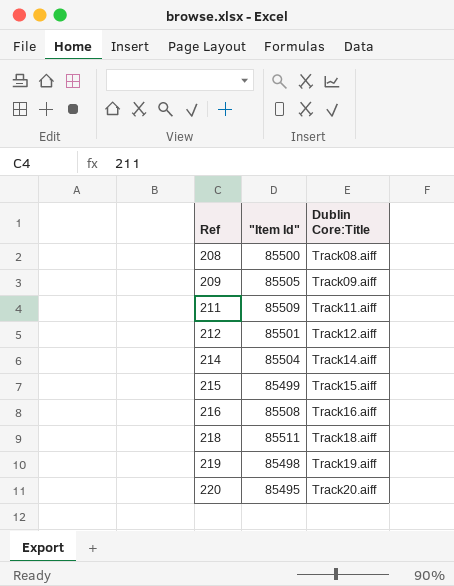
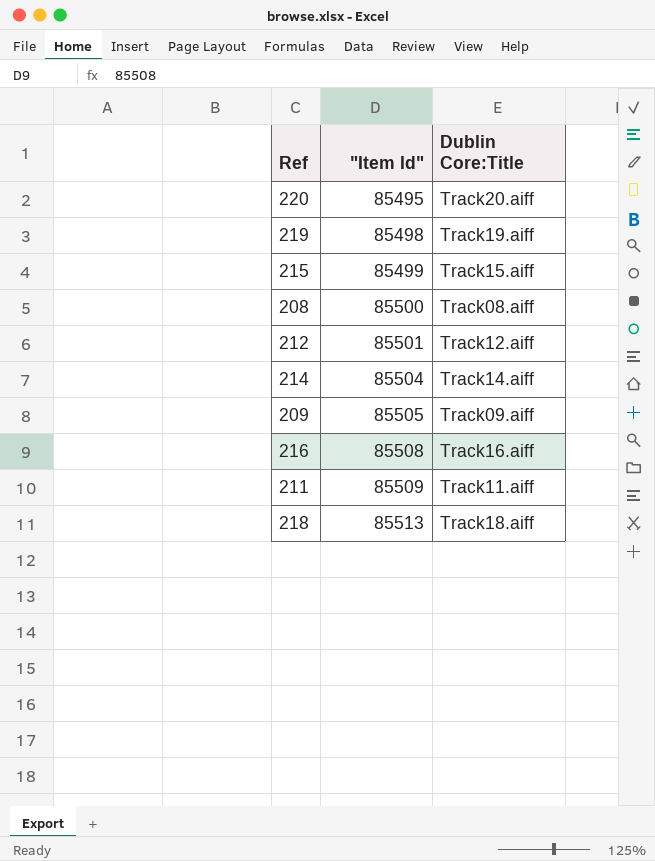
row order: Ref ascending -> "Item Id" ascending
218 | "Item Id": 85511 -> 85513

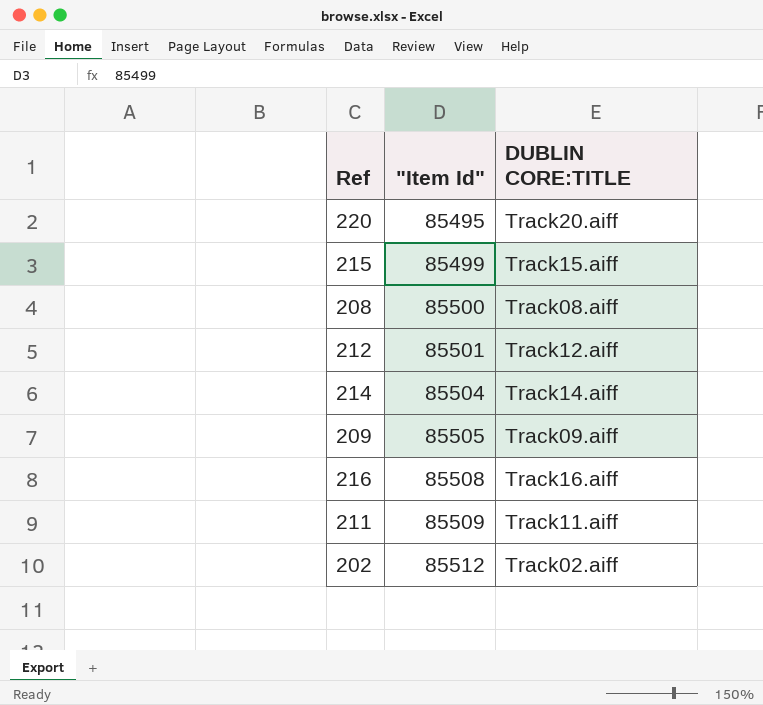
column name: Dublin Core:Title -> DUBLIN CORE:TITLE
row 219: 85498 | Track19.aiff -> none
row 218: 85513 | Track18.aiff -> none
row 202: none -> 85512 | Track02.aiff

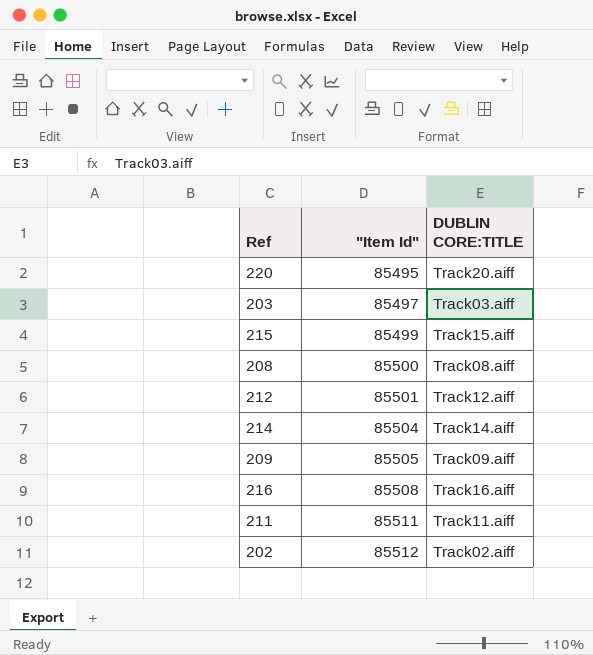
row 203: none -> 85497 | Track03.aiff
211 | "Item Id": 85509 -> 85511

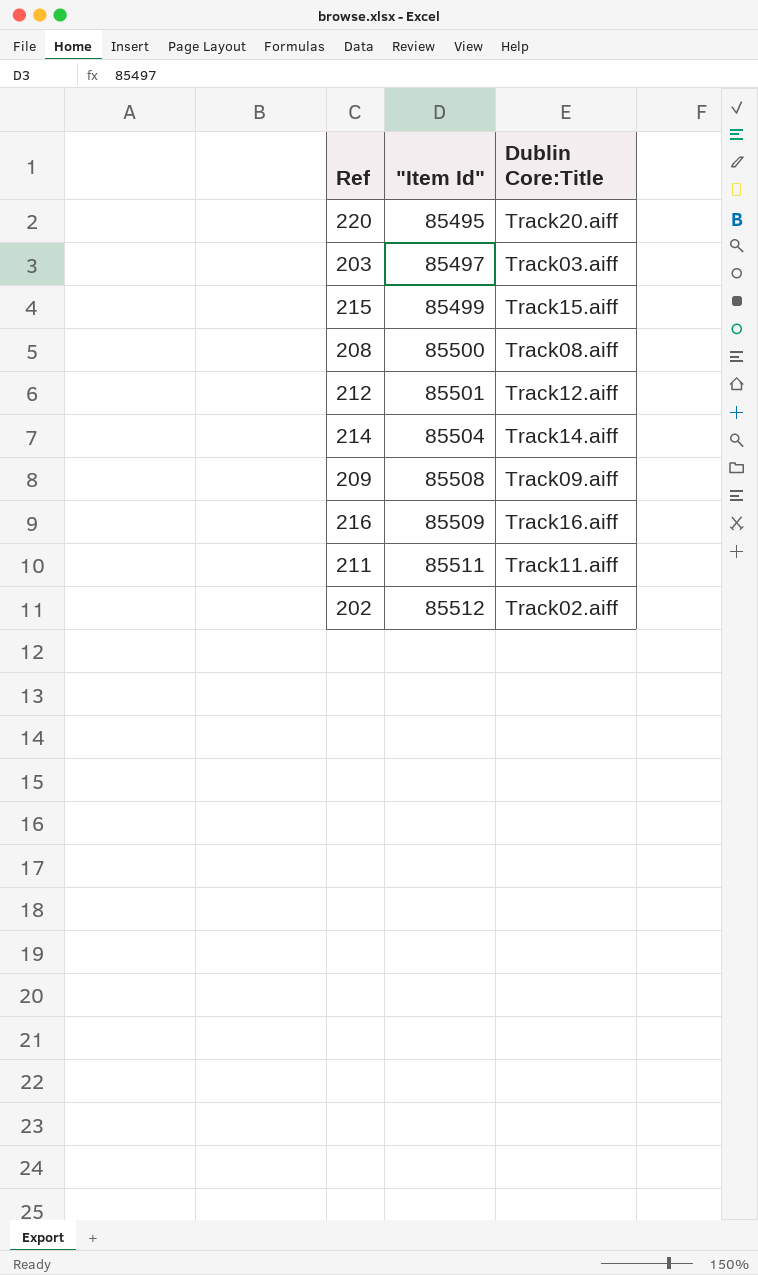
column name: DUBLIN CORE:TITLE -> Dublin Core:Title
209 | "Item Id": 85505 -> 85508
216 | "Item Id": 85508 -> 85509

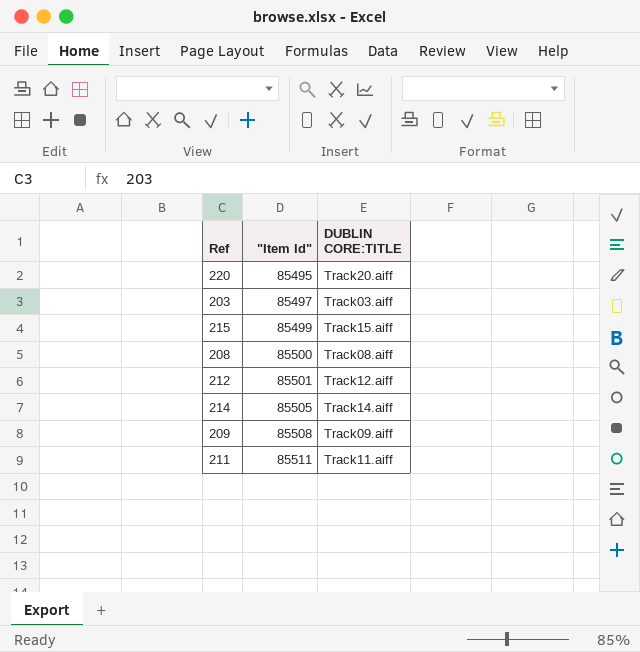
column name: Dublin Core:Title -> DUBLIN CORE:TITLE
row 216: 85509 | Track16.aiff -> none
row 202: 85512 | Track02.aiff -> none
214 | "Item Id": 85504 -> 85505

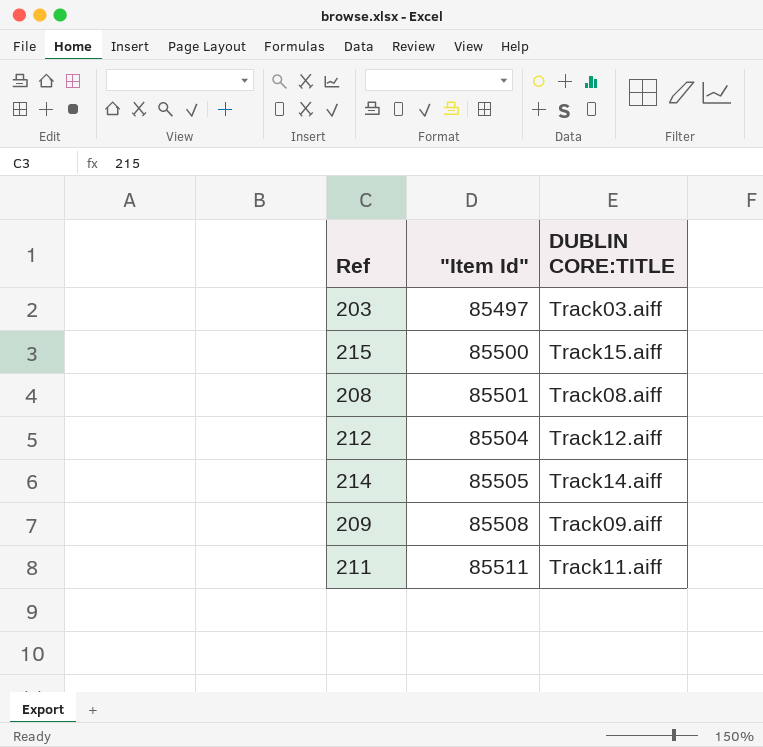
row 220: 85495 | Track20.aiff -> none
215 | "Item Id": 85499 -> 85500
208 | "Item Id": 85500 -> 85501
212 | "Item Id": 85501 -> 85504

